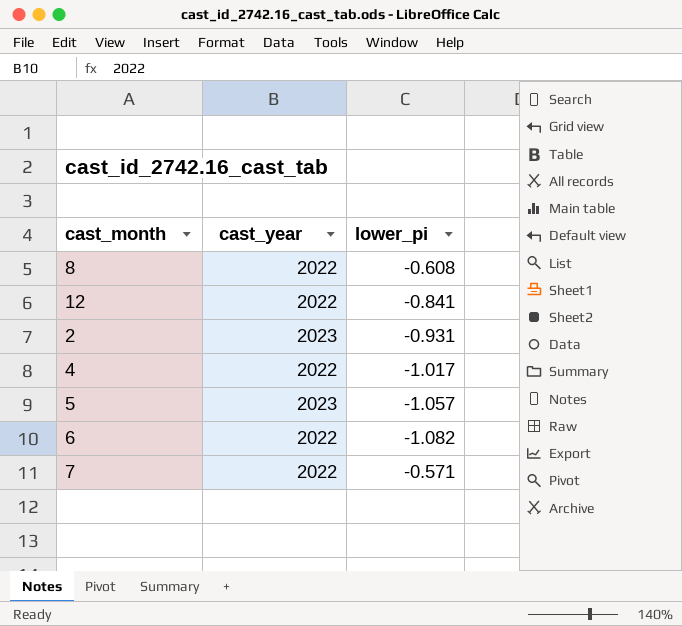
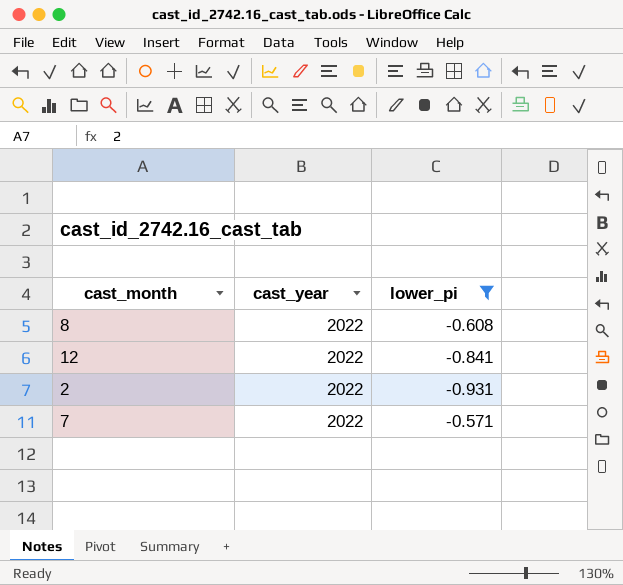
filter: none -> lower_pi >= -0.931
2 | cast_year: 2023 -> 2022

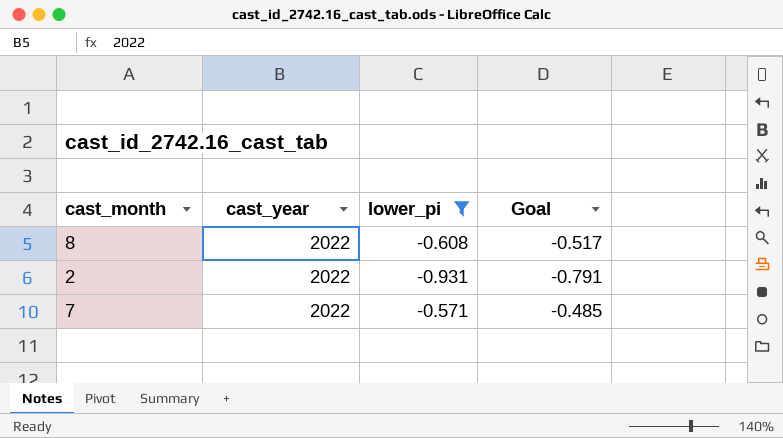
column Goal | formula: none -> [lower_pi] * 0.85
row 12: 2022 | -0.841 -> none

